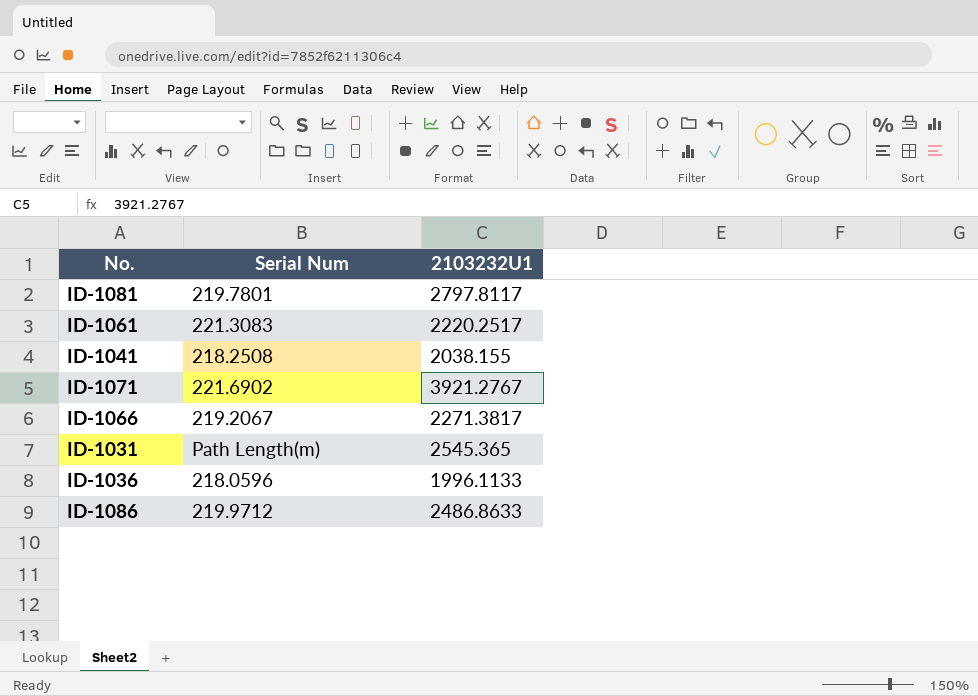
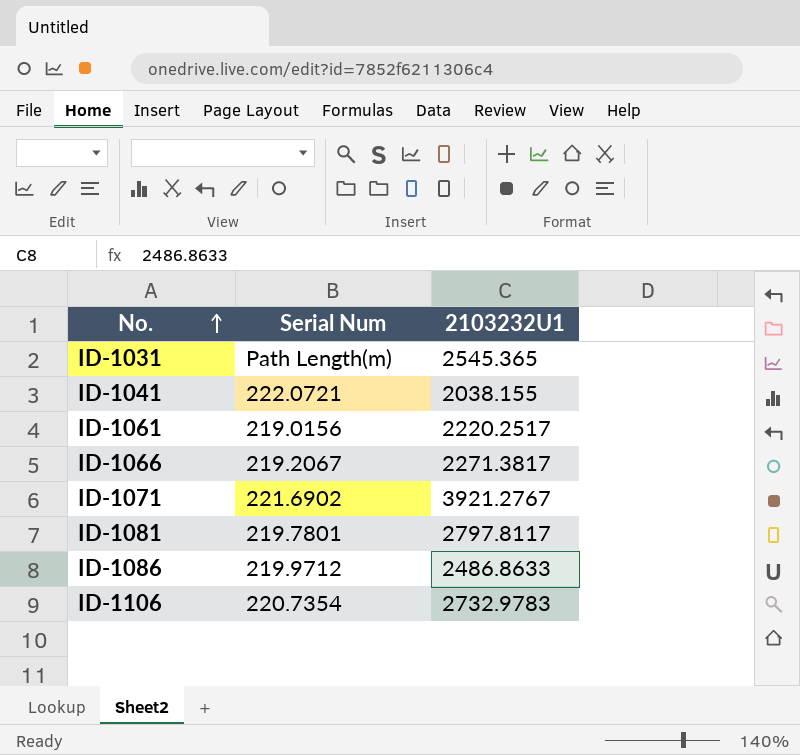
row order: none -> No. ascending
row ID-1036: 218.0596 | 1996.1133 -> none
ID-1041 | Serial Num: 218.2508 -> 222.0721
ID-1061 | Serial Num: 221.3083 -> 219.0156
row ID-1106: none -> 220.7354 | 2732.9783

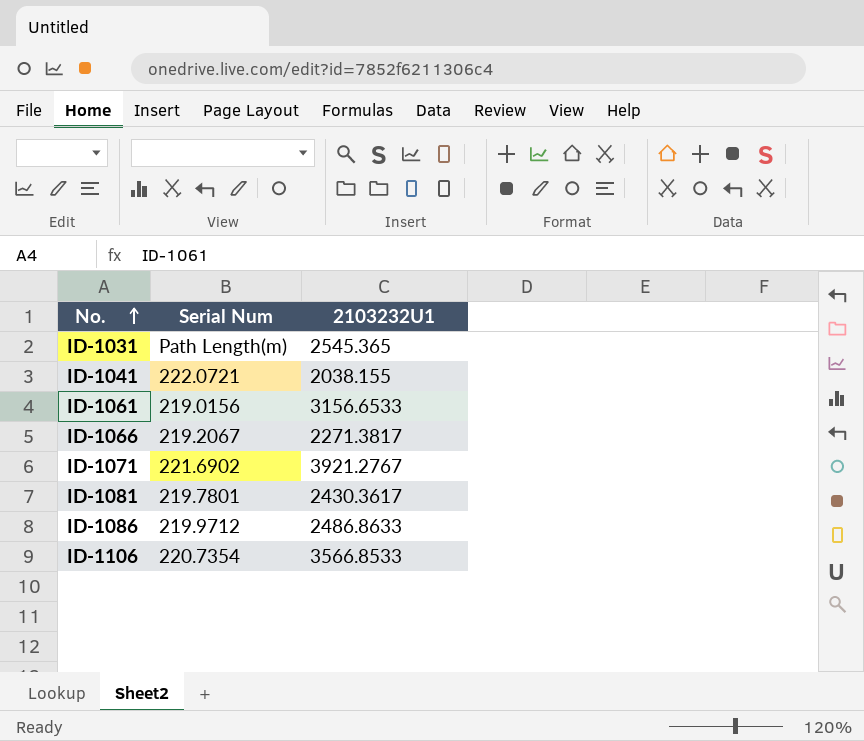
ID-1061 | 2103232U1: 2220.2517 -> 3156.6533
ID-1081 | 2103232U1: 2797.8117 -> 2430.3617
ID-1106 | 2103232U1: 2732.9783 -> 3566.8533

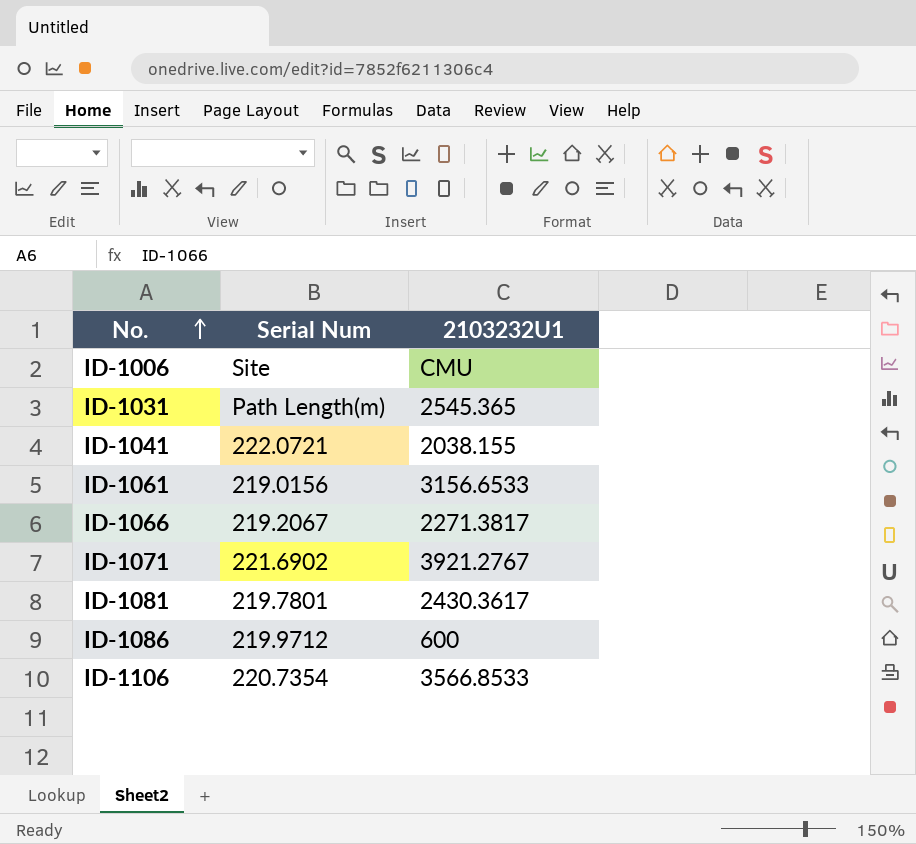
row ID-1006: none -> Site | CMU
ID-1086 | 2103232U1: 2486.8633 -> 600

